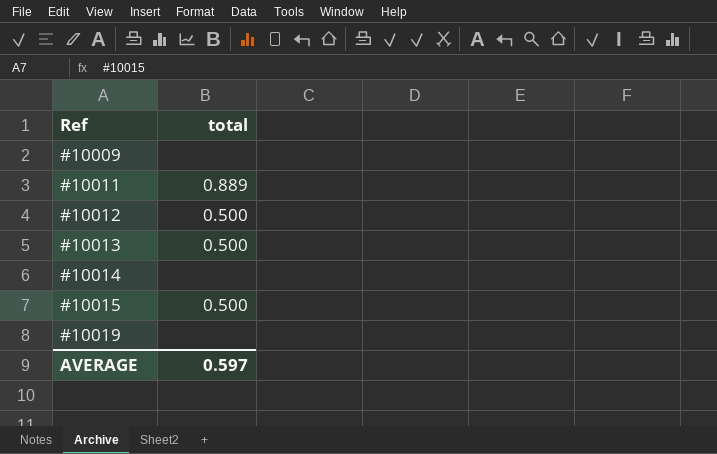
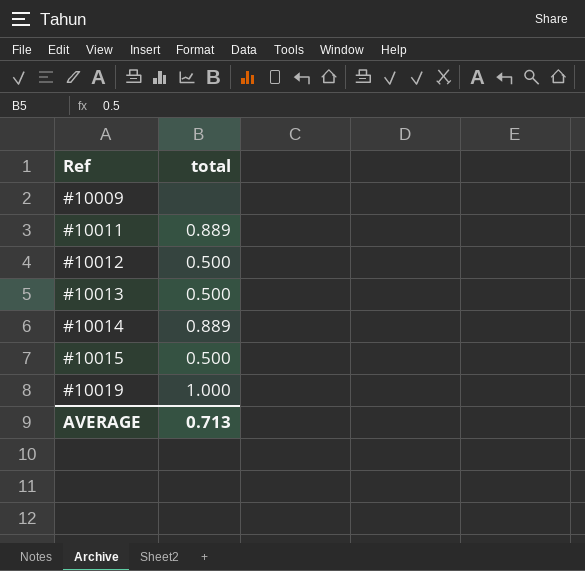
#10014 | total: none -> 0.889
#10019 | total: none -> 1.000
AVERAGE | total: 0.597 -> 0.713

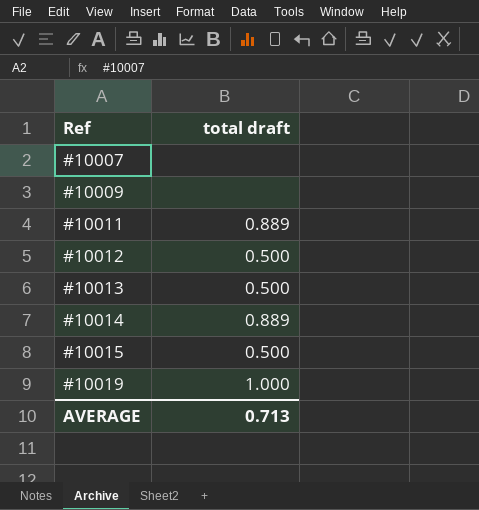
column name: total -> total draft
row #10007: none -> none

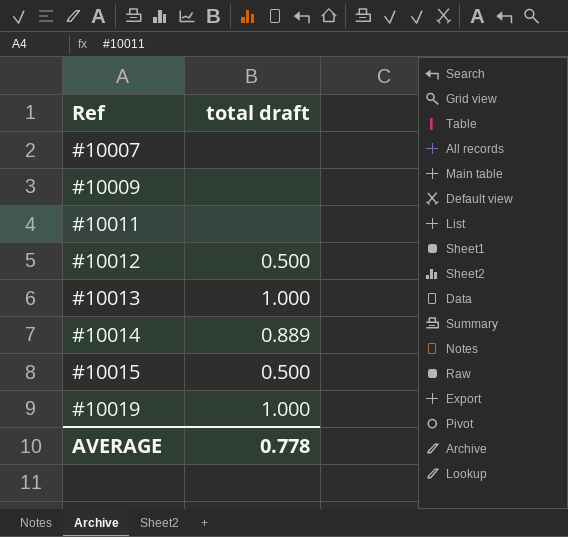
#10011 | total draft: 0.889 -> none
#10013 | total draft: 0.500 -> 1.000
AVERAGE | total draft: 0.713 -> 0.778

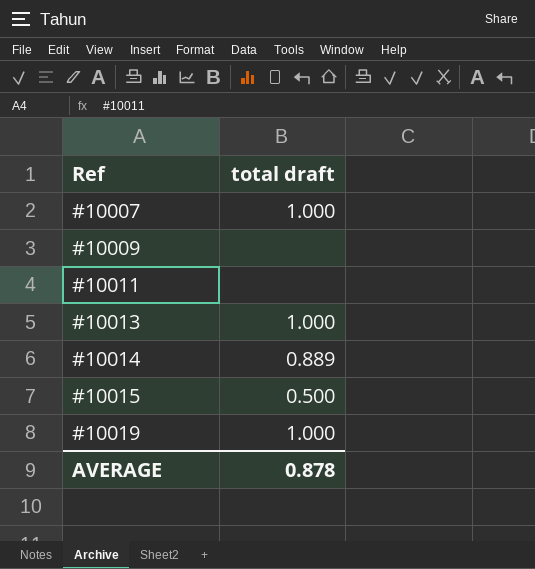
row #10012: 0.500 -> none
#10007 | total draft: none -> 1.000
AVERAGE | total draft: 0.778 -> 0.878

